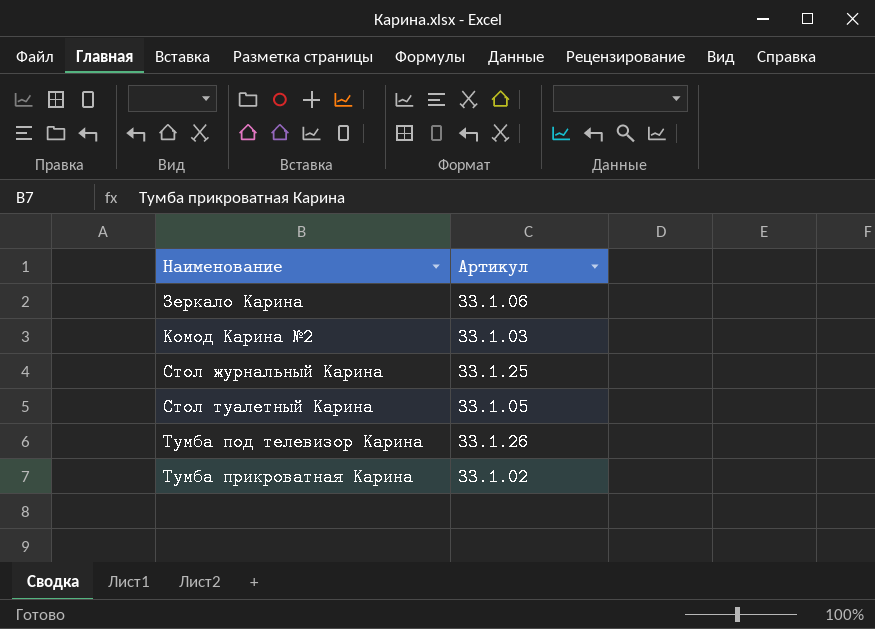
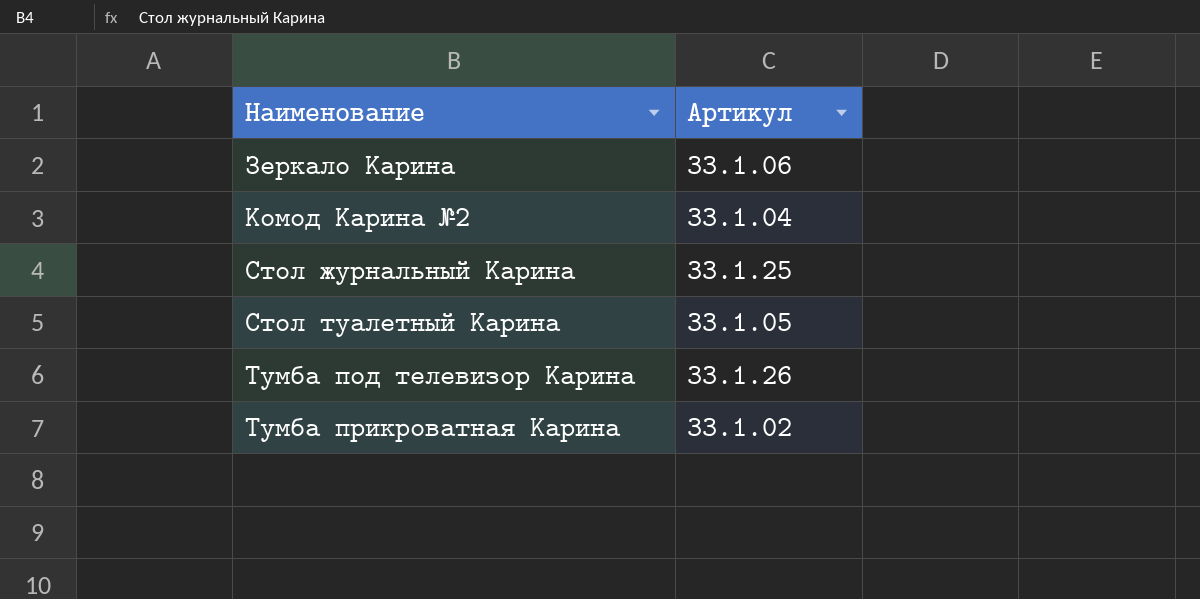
Комод Карина №2 | Артикул: 33.1.03 -> 33.1.04

